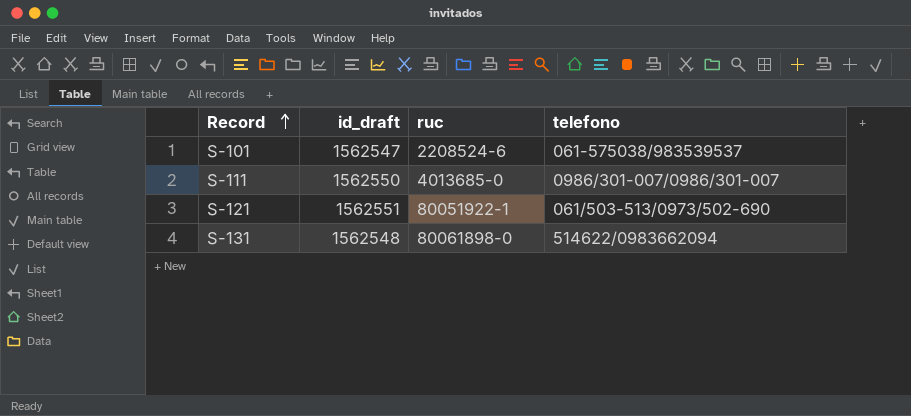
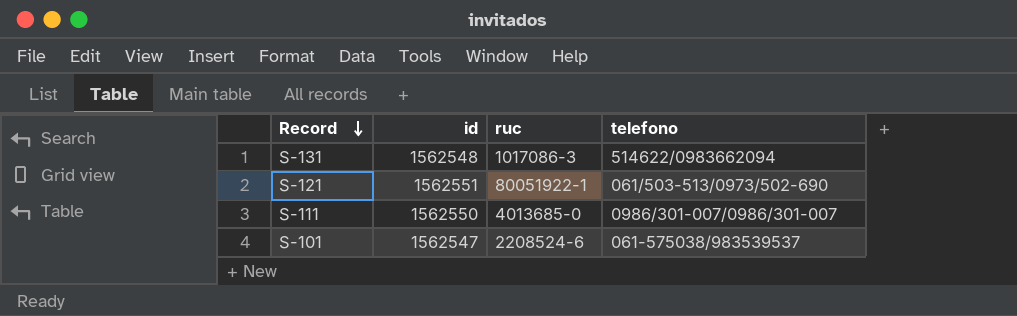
row order: Record ascending -> Record descending
column name: id_draft -> id
S-131 | ruc: 80061898-0 -> 1017086-3

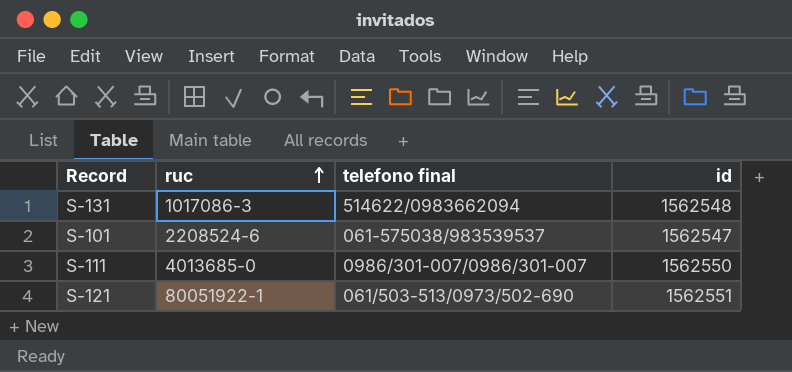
row order: Record descending -> ruc ascending
column name: telefono -> telefono final
column id | position: 2 -> 4

